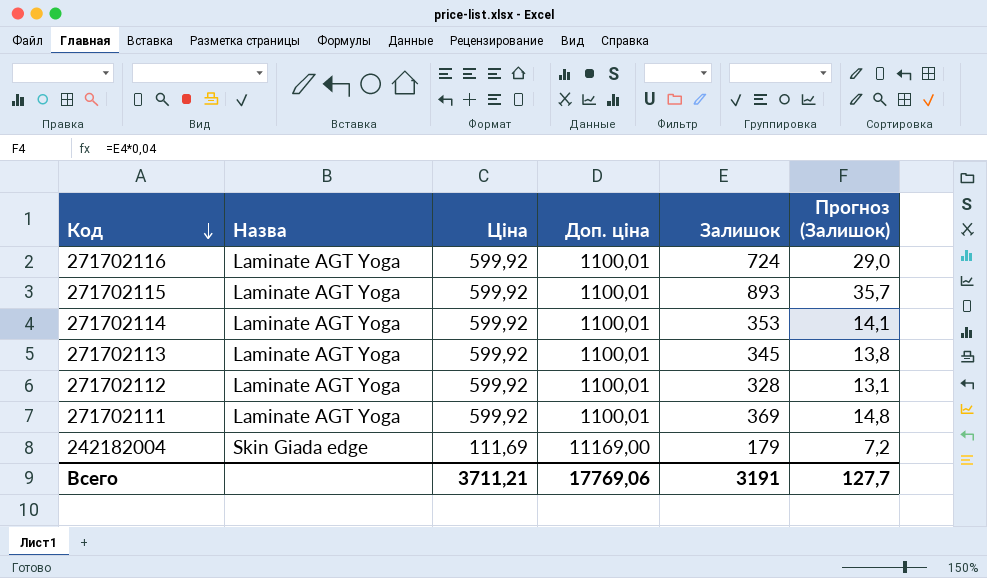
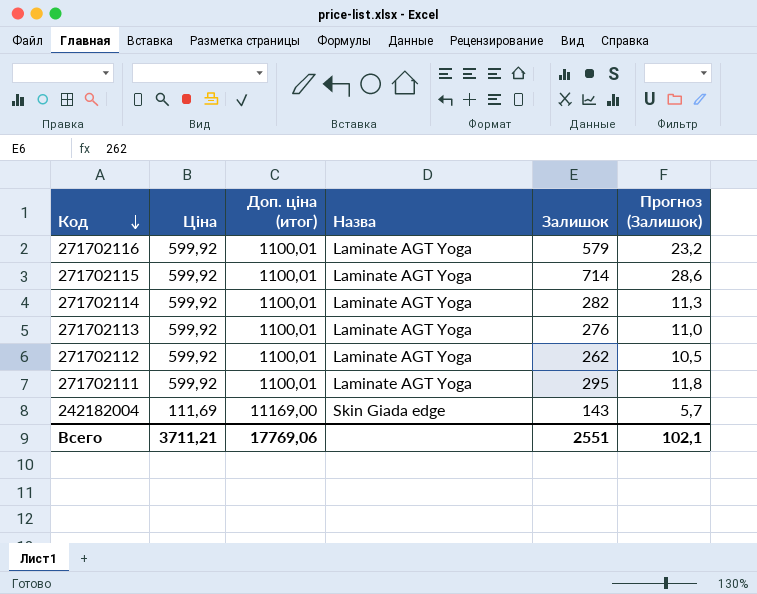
column name: Доп. ціна -> Доп. ціна (итог)
column Назва | position: 2 -> 4
271702116 | Залишок: 724 -> 579
271702116 | Прогноз (Залишок): 29,0 -> 23,2
271702115 | Залишок: 893 -> 714
271702115 | Прогноз (Залишок): 35,7 -> 28,6
271702114 | Залишок: 353 -> 282
271702114 | Прогноз (Залишок): 14,1 -> 11,3
271702113 | Залишок: 345 -> 276
271702113 | Прогноз (Залишок): 13,8 -> 11,0
271702112 | Залишок: 328 -> 262
271702112 | Прогноз (Залишок): 13,1 -> 10,5
271702111 | Залишок: 369 -> 295
271702111 | Прогноз (Залишок): 14,8 -> 11,8
242182004 | Залишок: 179 -> 143
242182004 | Прогноз (Залишок): 7,2 -> 5,7
Всего | Залишок: 3191 -> 2551
Всего | Прогноз (Залишок): 127,7 -> 102,1

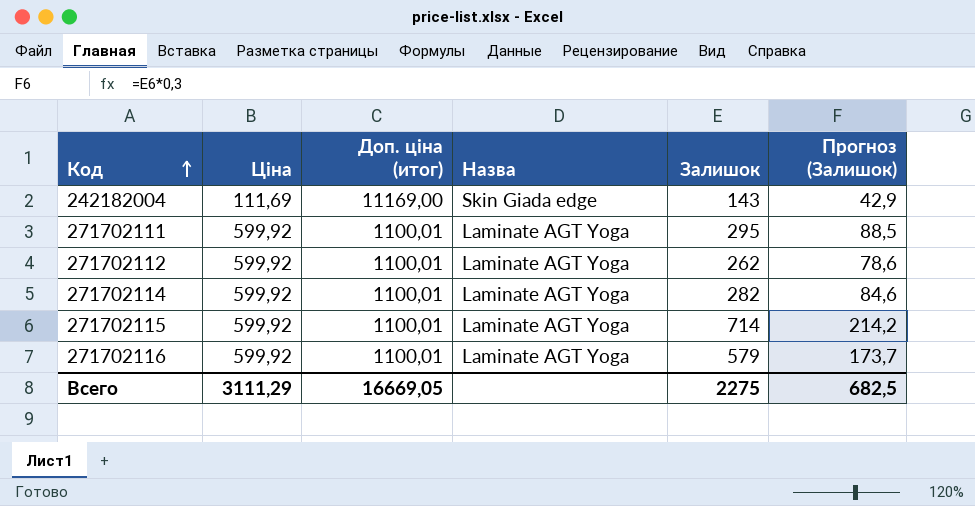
row order: Код descending -> Код ascending
column Прогноз (Залишок) | formula: [Залишок] * 0,04 -> [Залишок] * 0,3
row 271702113: 599,92 | 1100,01 | Laminate AGT Yoga | 276 | 11,0 -> none
Всего | Ціна: 3711,21 -> 3111,29
Всего | Доп. ціна (итог): 17769,06 -> 16669,05
Всего | Залишок: 2551 -> 2275
Всего | Прогноз (Залишок): 102,1 -> 682,5

